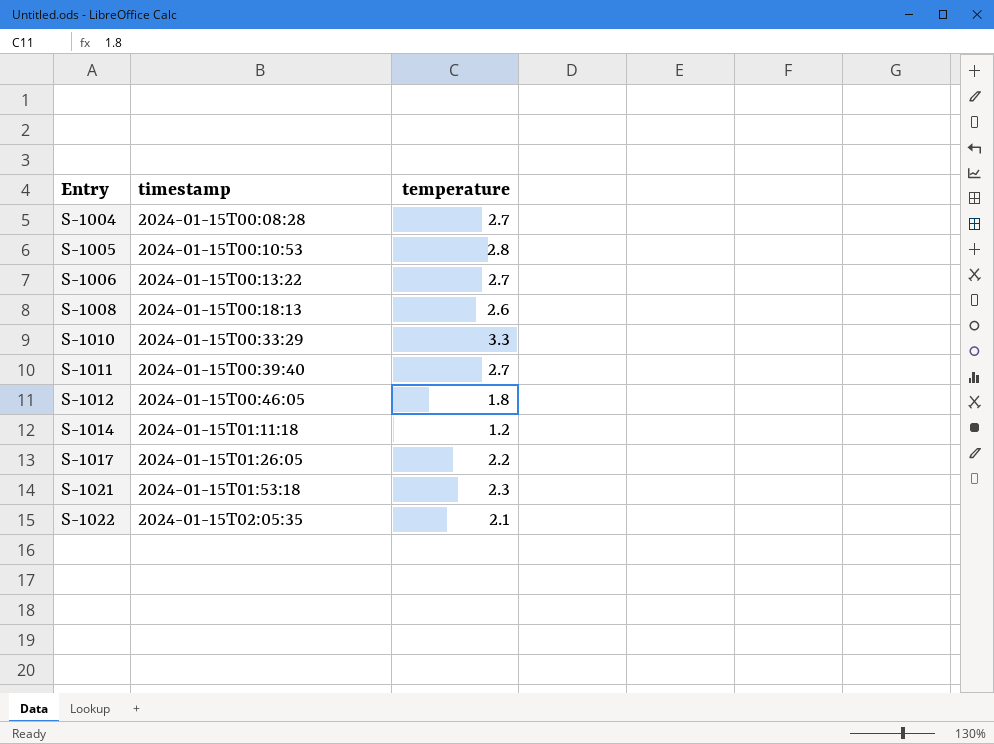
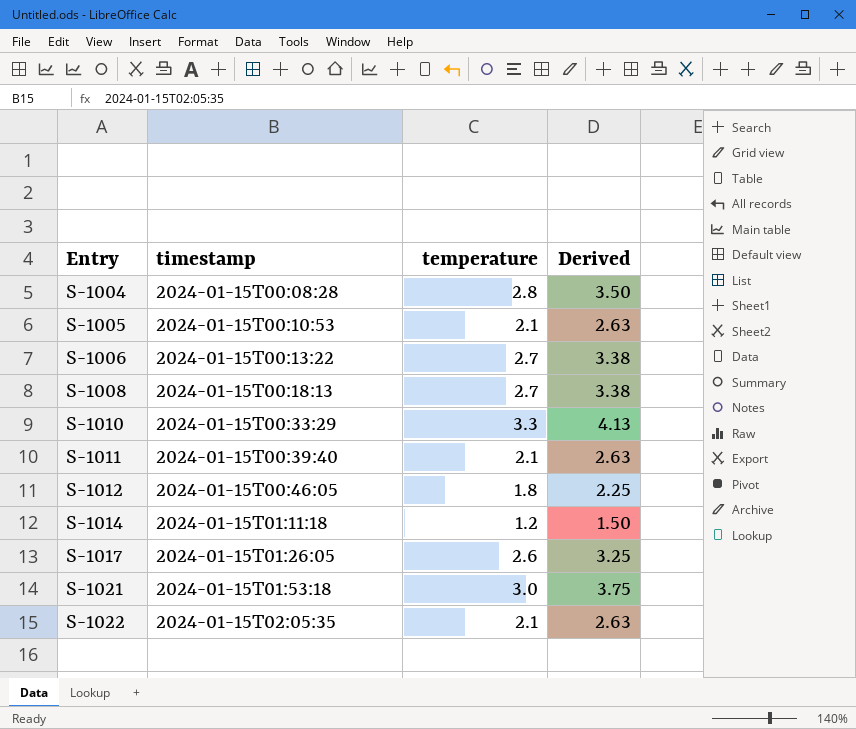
column Derived | formula: none -> [temperature] * 1.25
S-1004 | temperature: 2.7 -> 2.8
S-1005 | temperature: 2.8 -> 2.1
S-1008 | temperature: 2.6 -> 2.7
S-1011 | temperature: 2.7 -> 2.1
S-1017 | temperature: 2.2 -> 2.6
S-1021 | temperature: 2.3 -> 3.0

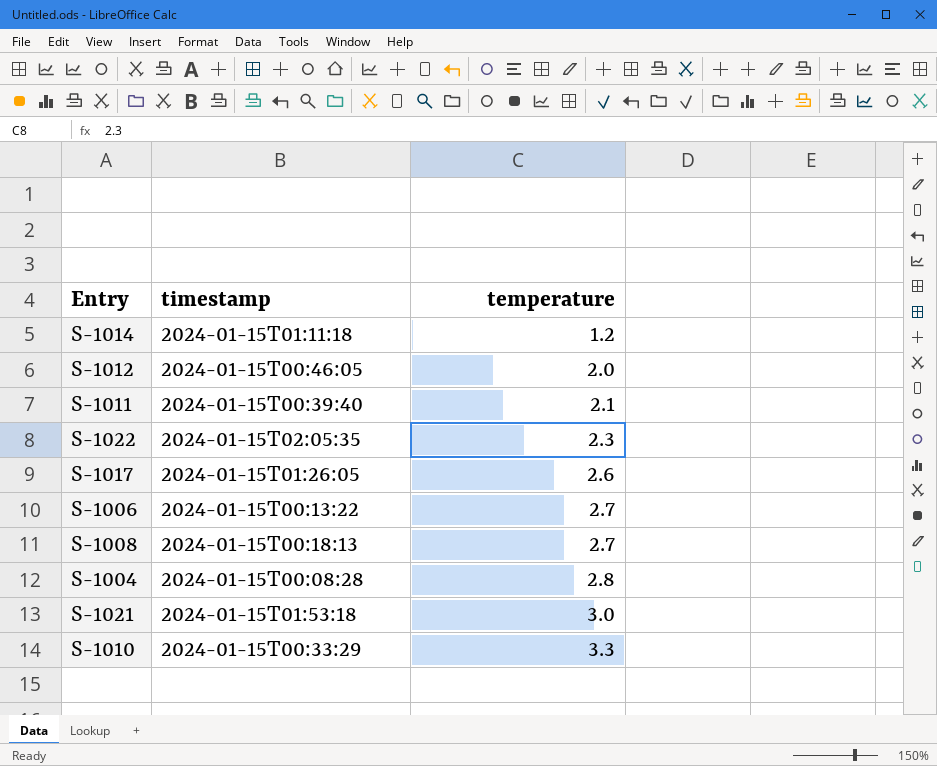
row order: Entry ascending -> temperature ascending
column Derived | formula: [temperature] * 1.25 -> none
row S-1005: 2024-01-15T00:10:53 | 2.1 | 2.63 -> none
S-1012 | temperature: 1.8 -> 2.0
S-1022 | temperature: 2.1 -> 2.3

